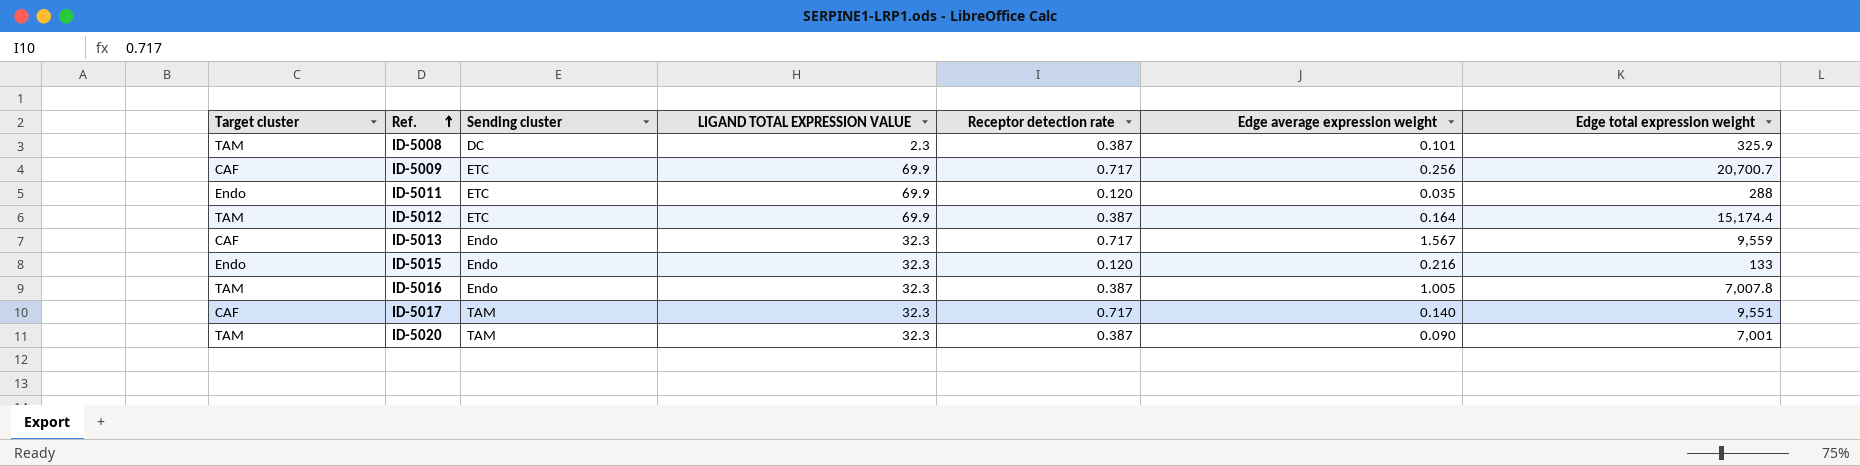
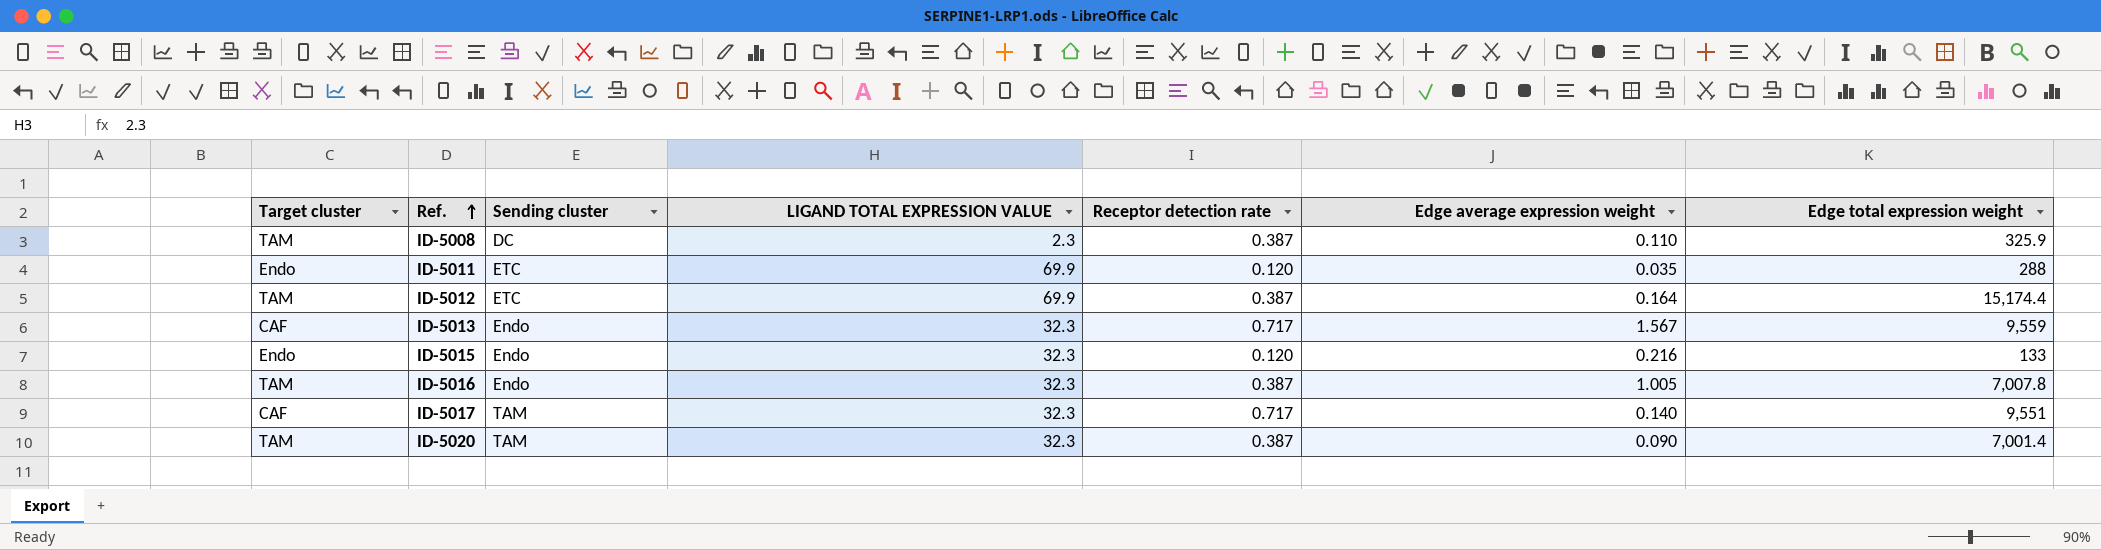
row ID-5009: CAF | ETC | 69.9 | 0.717 | 0.256 | 20,700.7 -> none
ID-5008 | Edge average expression weight: 0.101 -> 0.110
ID-5020 | Edge total expression weight: 7,001 -> 7,001.4

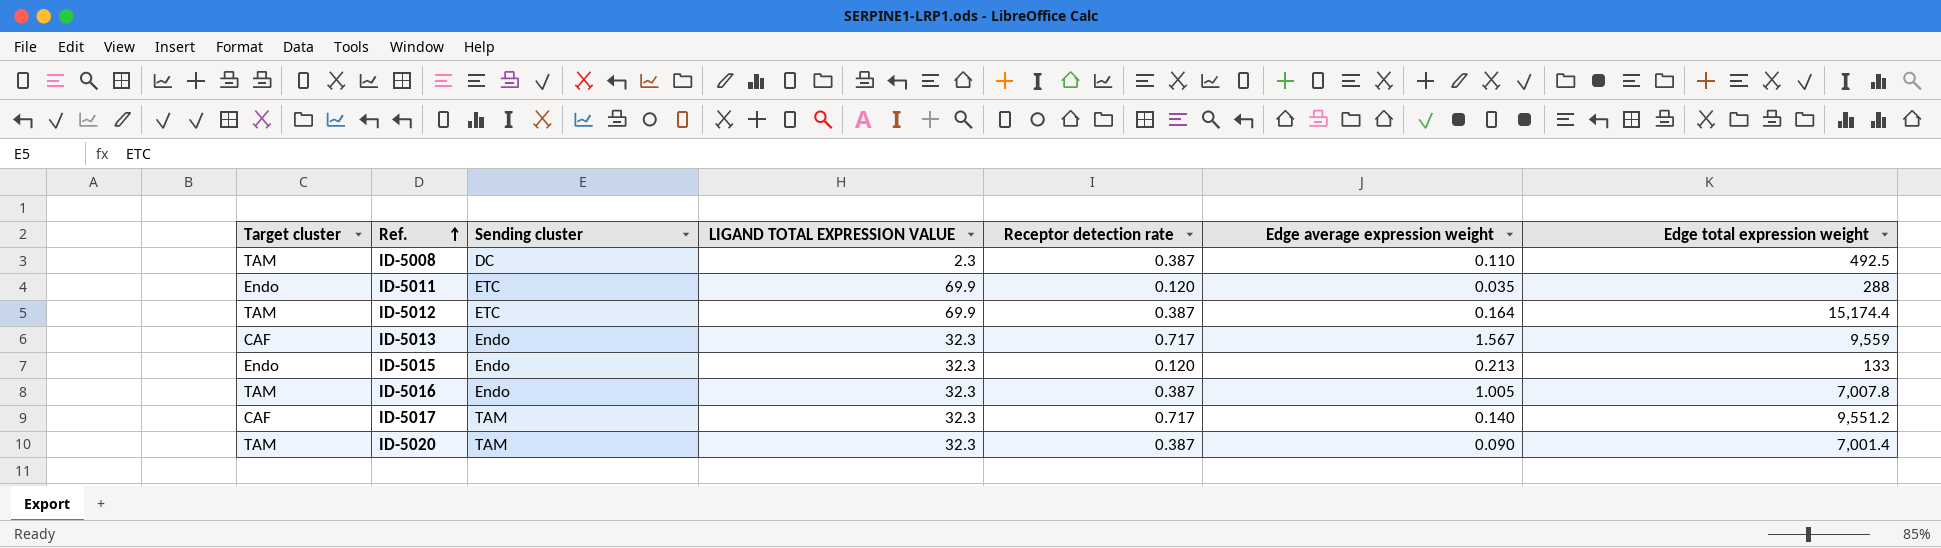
ID-5008 | Edge total expression weight: 325.9 -> 492.5
ID-5015 | Edge average expression weight: 0.216 -> 0.213
ID-5017 | Edge total expression weight: 9,551 -> 9,551.2

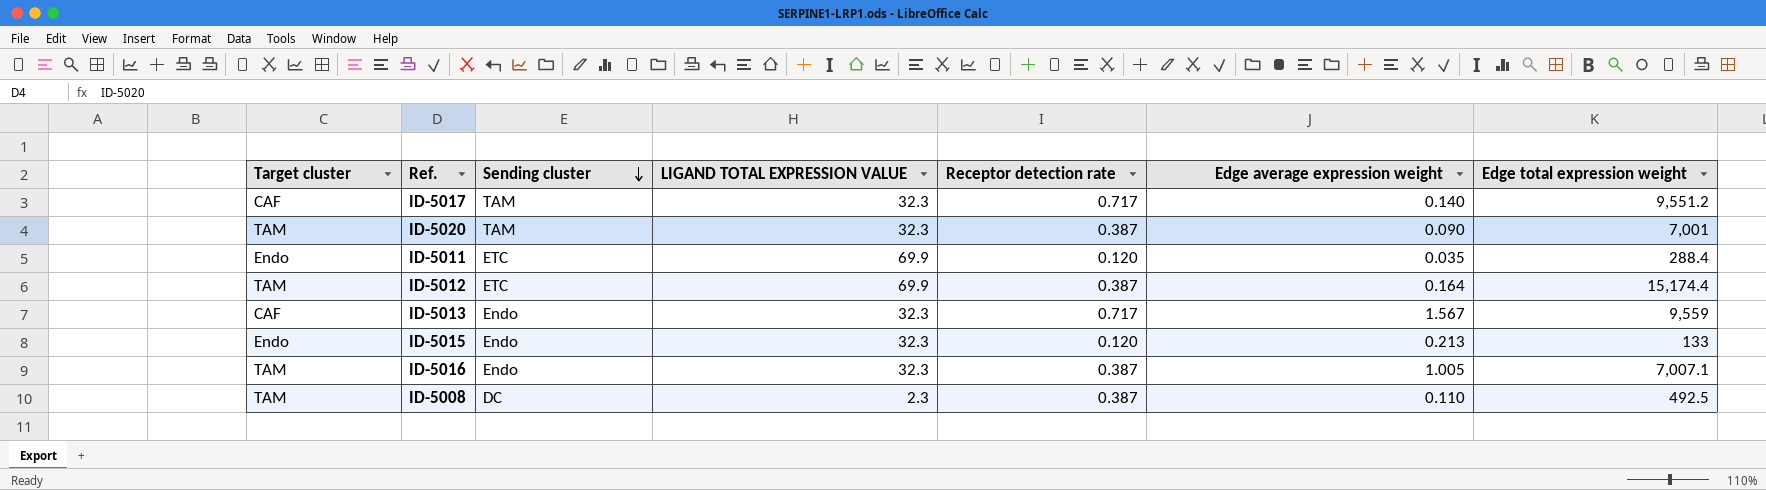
row order: Ref. ascending -> Sending cluster descending
ID-5020 | Edge total expression weight: 7,001.4 -> 7,001
ID-5011 | Edge total expression weight: 288 -> 288.4
ID-5016 | Edge total expression weight: 7,007.8 -> 7,007.1

